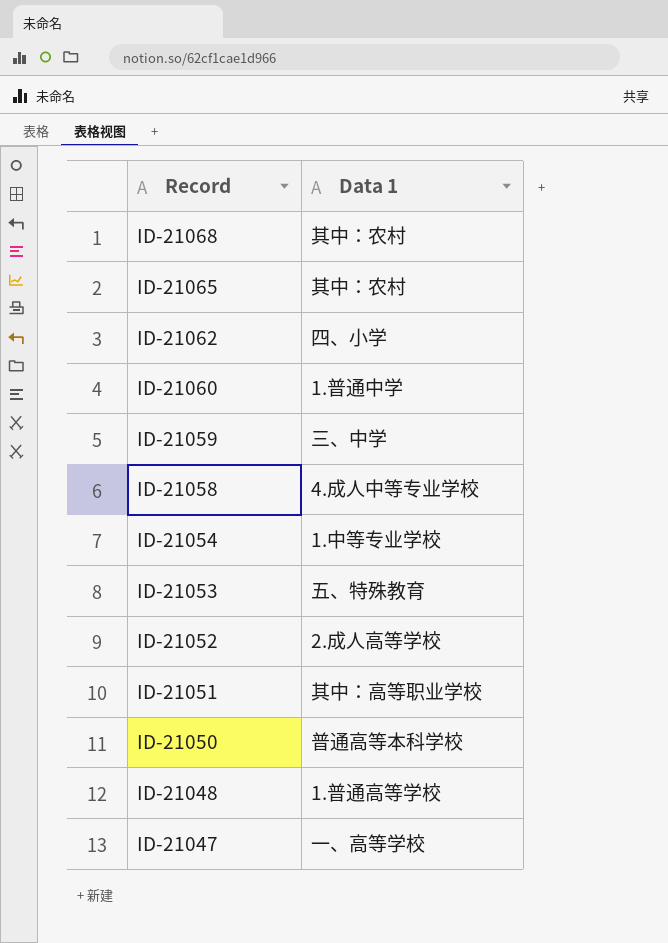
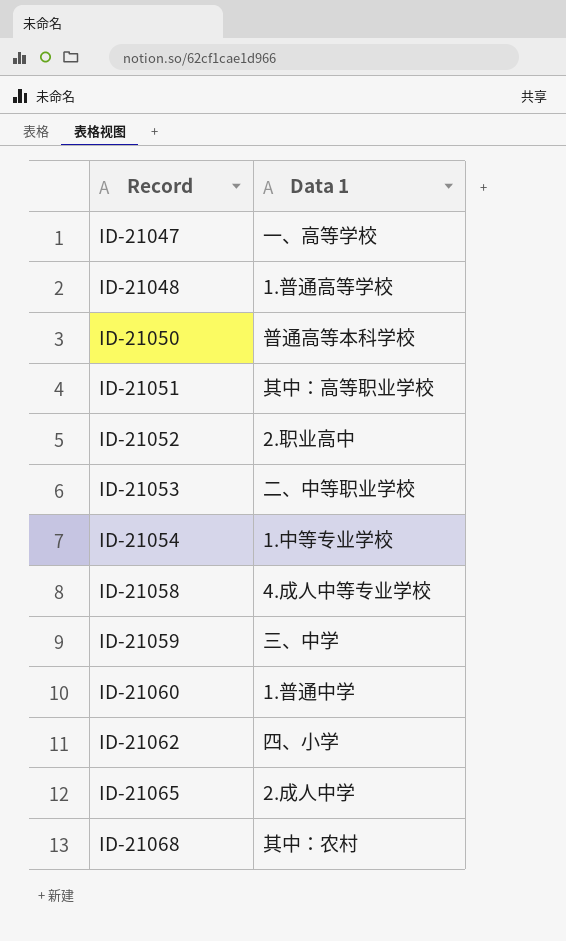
row order: Record descending -> Record ascending
ID-21052 | Data 1: 2.成人高等学校 -> 2.职业高中
ID-21053 | Data 1: 五、特殊教育 -> 二、中等职业学校
ID-21065 | Data 1: 其中：农村 -> 2.成人中学

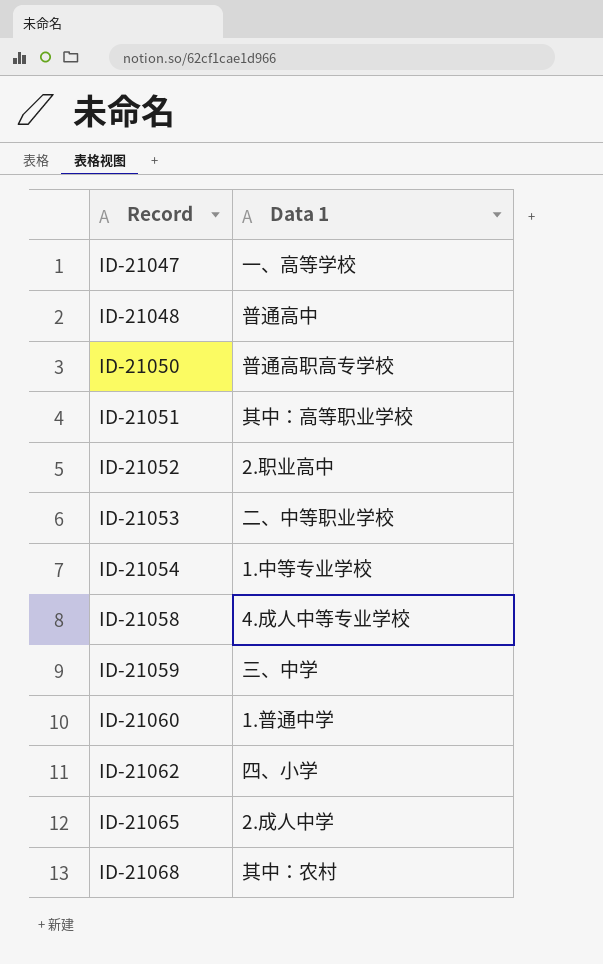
ID-21048 | Data 1: 1.普通高等学校 -> 普通高中
ID-21050 | Data 1: 普通高等本科学校 -> 普通高职高专学校

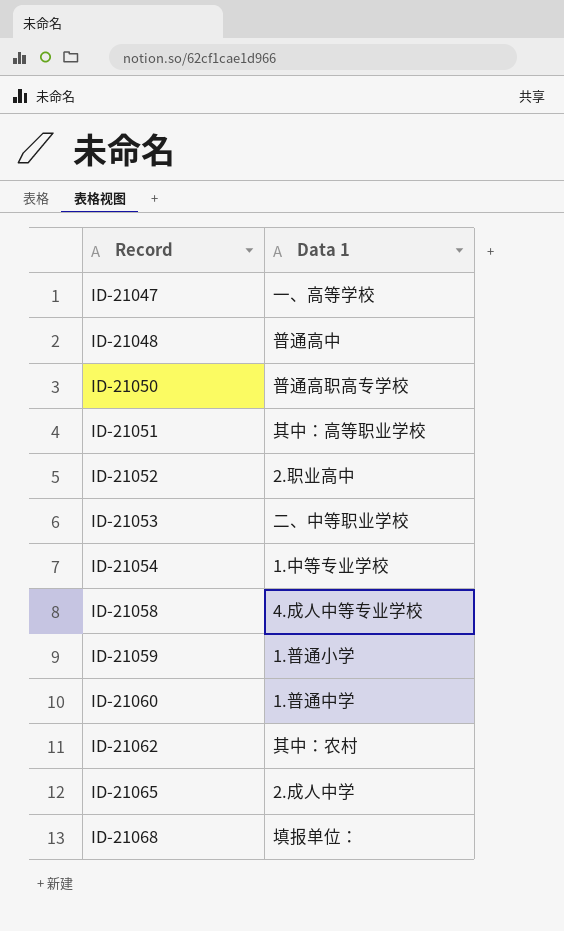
ID-21059 | Data 1: 三、中学 -> 1.普通小学
ID-21062 | Data 1: 四、小学 -> 其中：农村
ID-21068 | Data 1: 其中：农村 -> 填报单位：

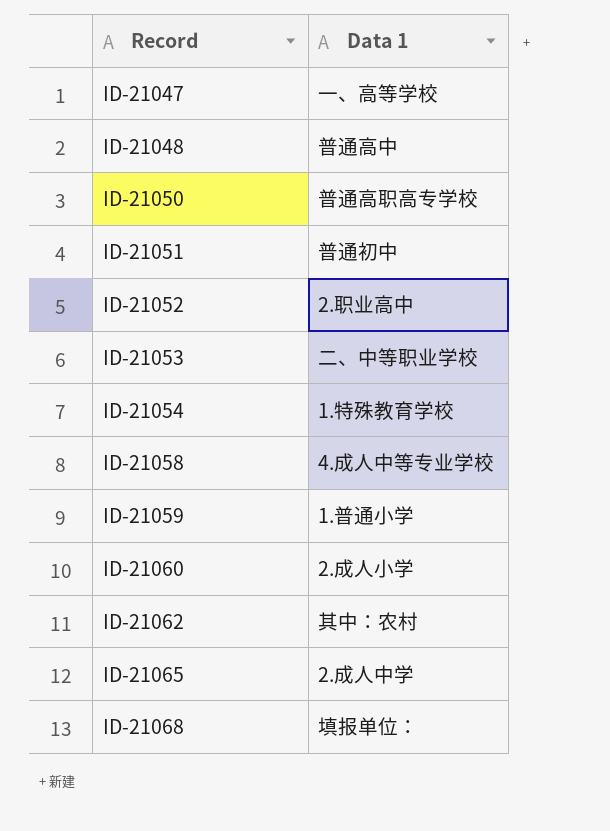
ID-21051 | Data 1: 其中：高等职业学校 -> 普通初中
ID-21054 | Data 1: 1.中等专业学校 -> 1.特殊教育学校
ID-21060 | Data 1: 1.普通中学 -> 2.成人小学

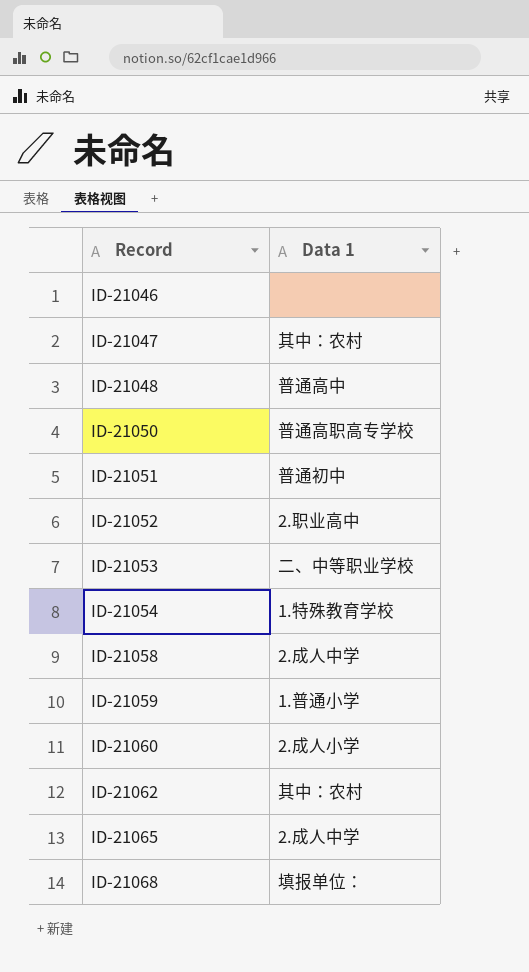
row ID-21046: none -> none
ID-21047 | Data 1: 一、高等学校 -> 其中：农村
ID-21058 | Data 1: 4.成人中等专业学校 -> 2.成人中学

